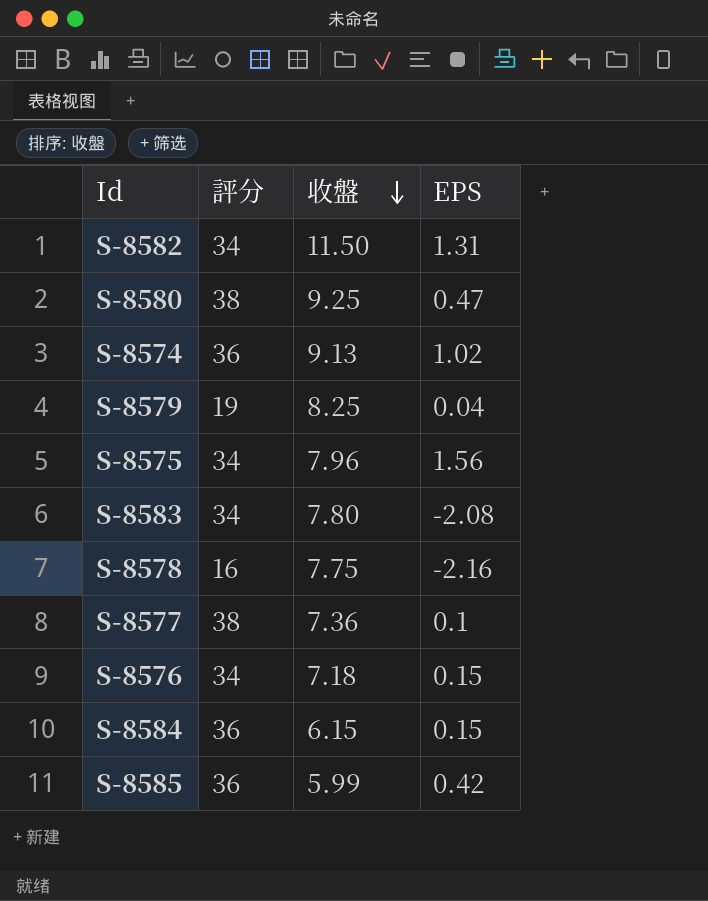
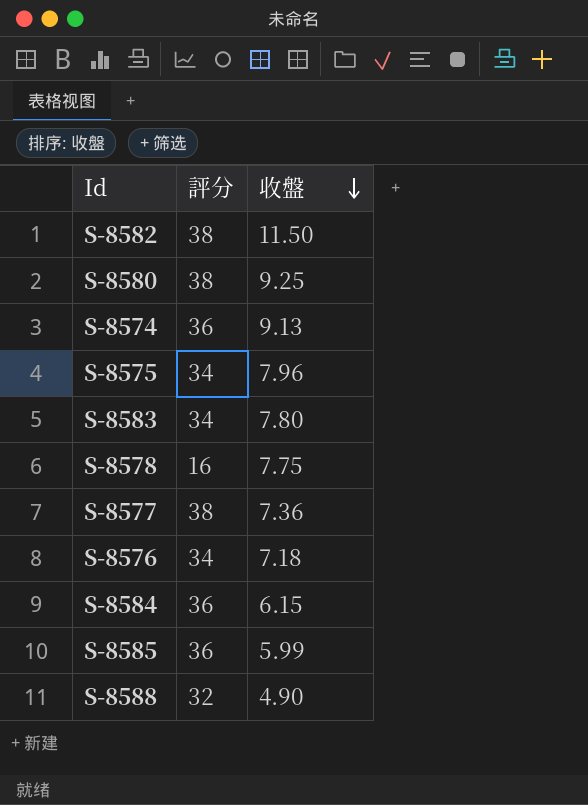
column EPS | position: 4 -> none
row S-8579: 19 | 8.25 | 0.04 -> none
S-8582 | 評分: 34 -> 38
row S-8588: none -> 32 | 4.90

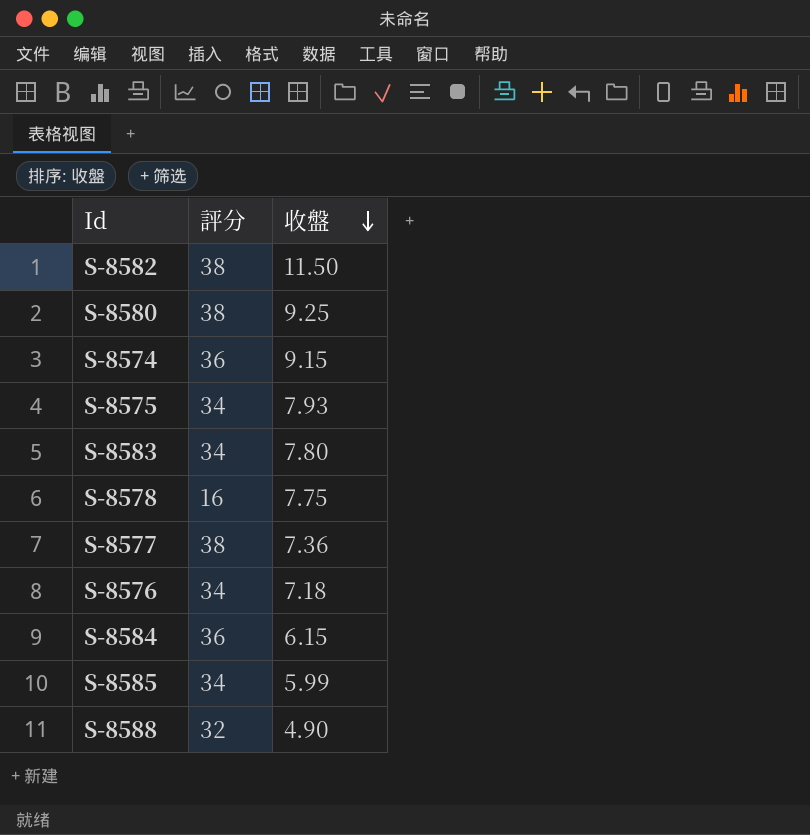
S-8574 | 收盤: 9.13 -> 9.15
S-8575 | 收盤: 7.96 -> 7.93
S-8585 | 評分: 36 -> 34

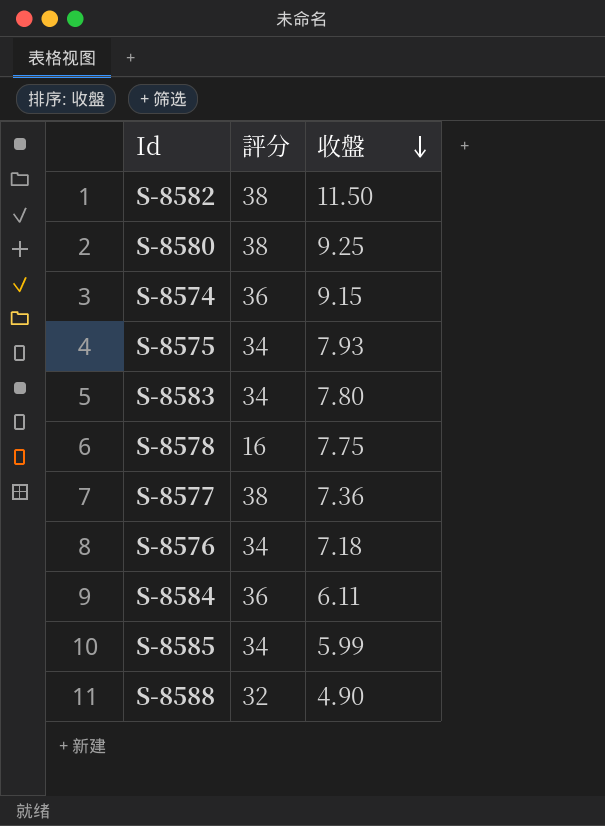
S-8584 | 收盤: 6.15 -> 6.11

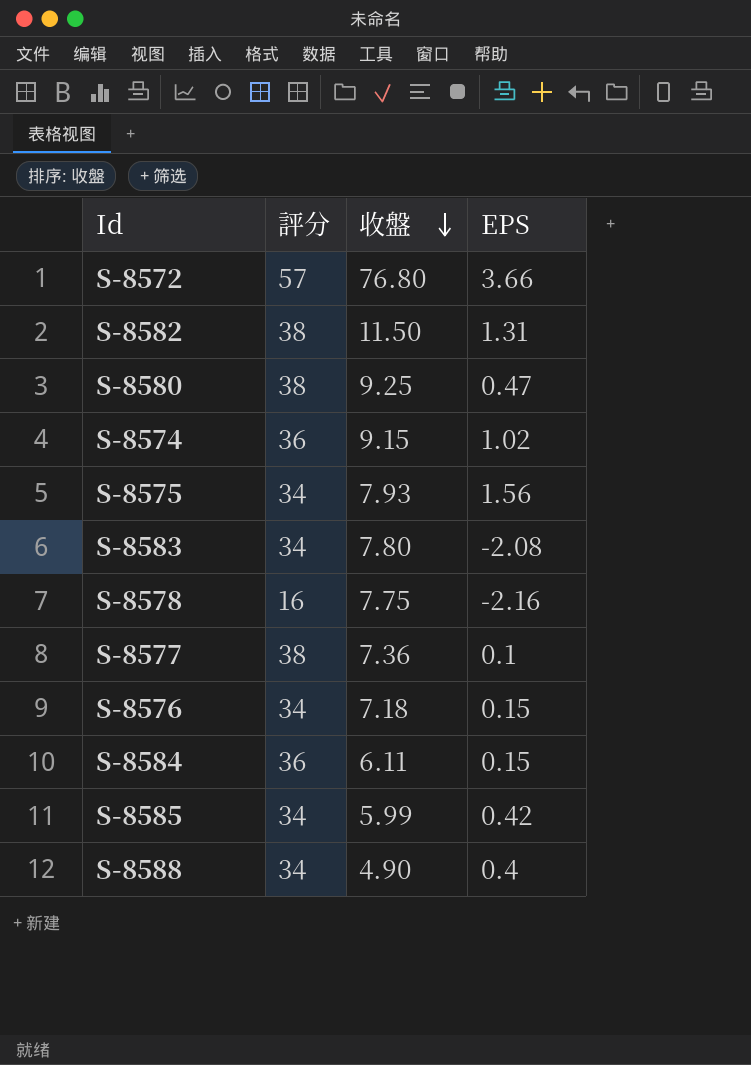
column EPS | position: none -> 4
row S-8572: none -> 57 | 76.80 | 3.66
S-8588 | 評分: 32 -> 34

